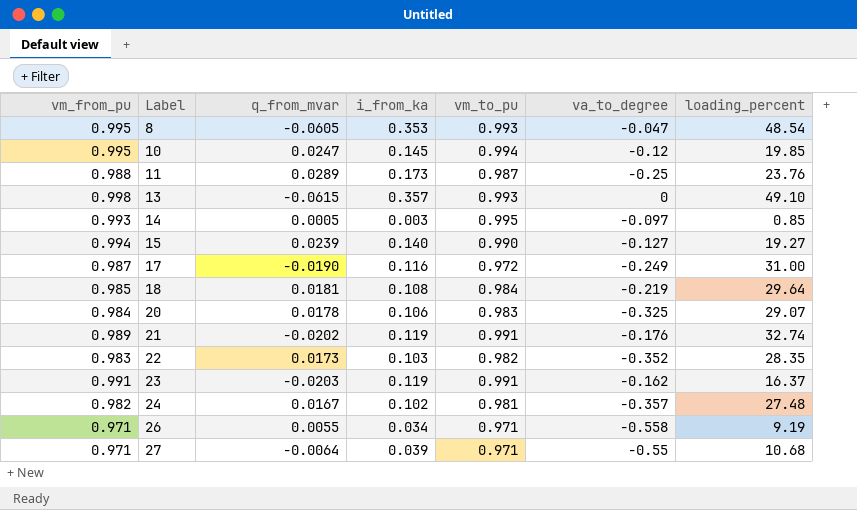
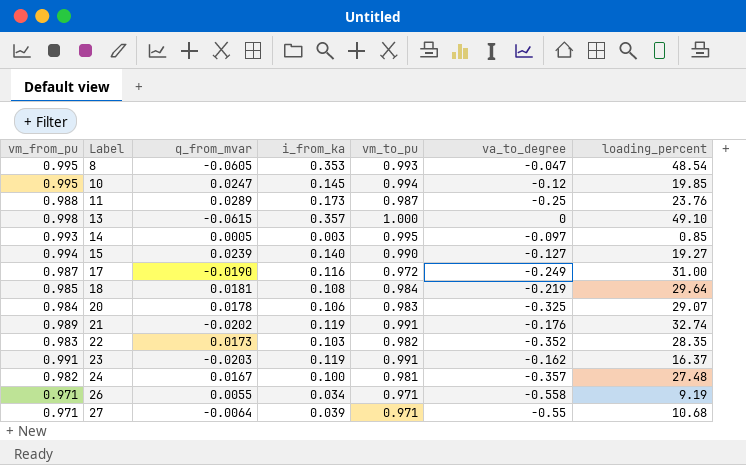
13 | vm_to_pu: 0.993 -> 1.000
24 | i_from_ka: 0.102 -> 0.100

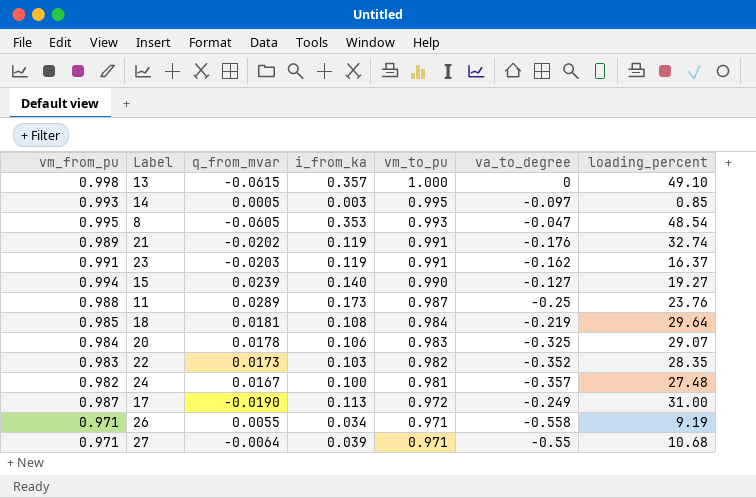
row order: Label ascending -> vm_to_pu descending
row 10: 0.995 | 0.0247 | 0.145 | 0.994 | -0.12 | 19.85 -> none
17 | i_from_ka: 0.116 -> 0.113

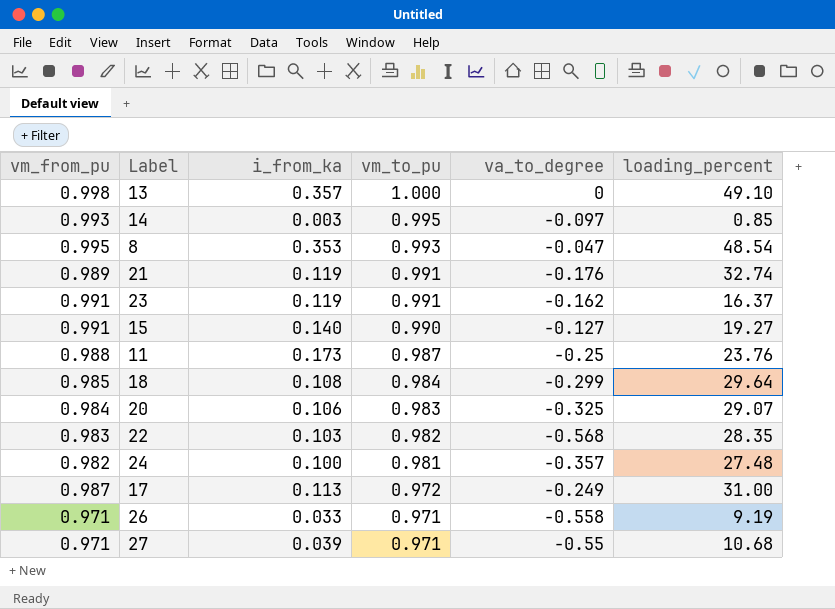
column q_from_mvar | position: 3 -> none
15 | vm_from_pu: 0.994 -> 0.991
18 | va_to_degree: -0.219 -> -0.299
22 | va_to_degree: -0.352 -> -0.568
26 | i_from_ka: 0.034 -> 0.033

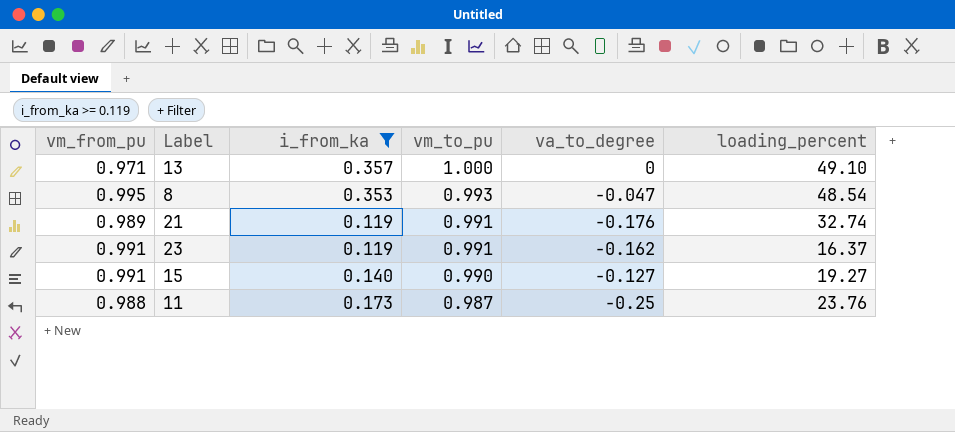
filter: none -> i_from_ka >= 0.119
13 | vm_from_pu: 0.998 -> 0.971

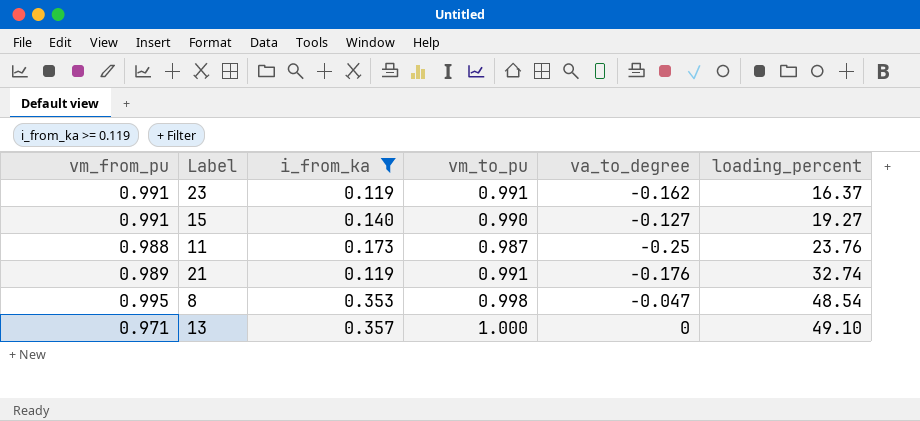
row order: vm_to_pu descending -> loading_percent ascending
8 | vm_to_pu: 0.993 -> 0.998

